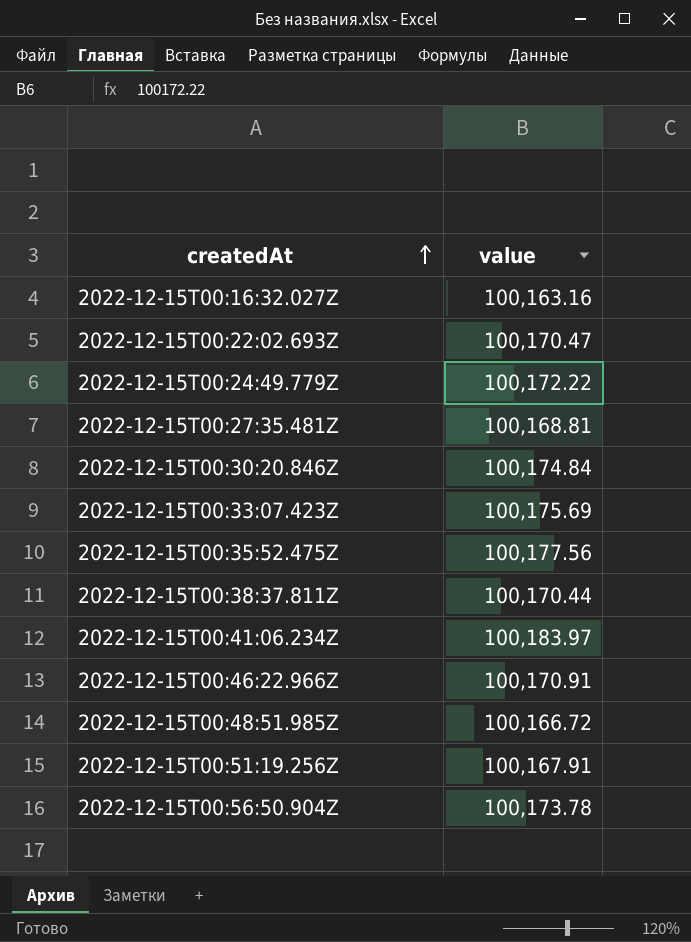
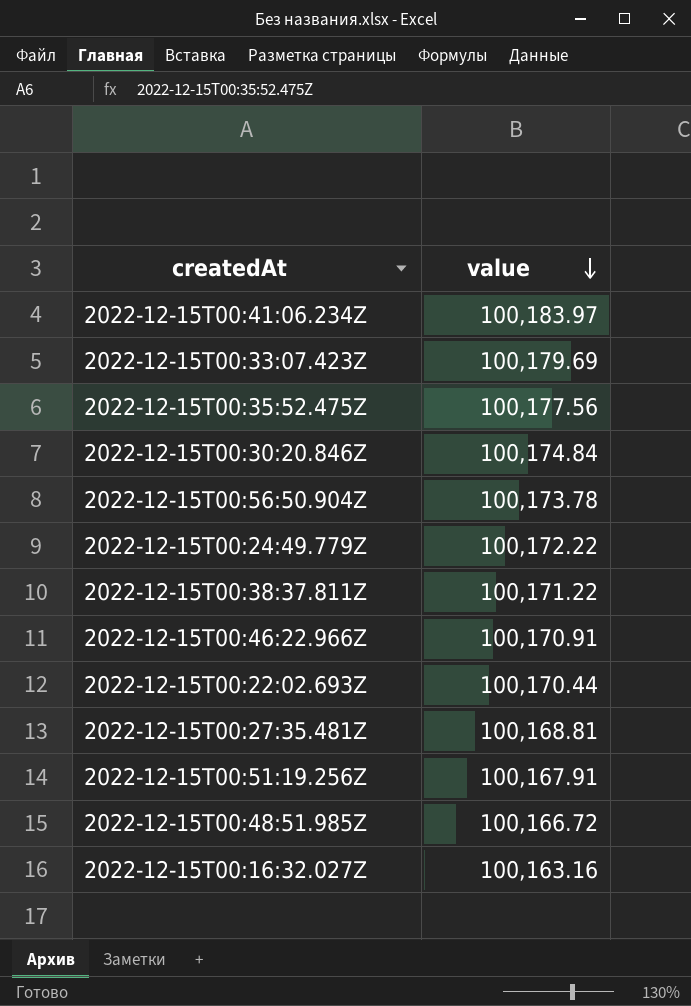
row order: createdAt ascending -> value descending
2022-12-15T00:33:07.423Z | value: 100,175.69 -> 100,179.69
2022-12-15T00:38:37.811Z | value: 100,170.44 -> 100,171.22
2022-12-15T00:22:02.693Z | value: 100,170.47 -> 100,170.44

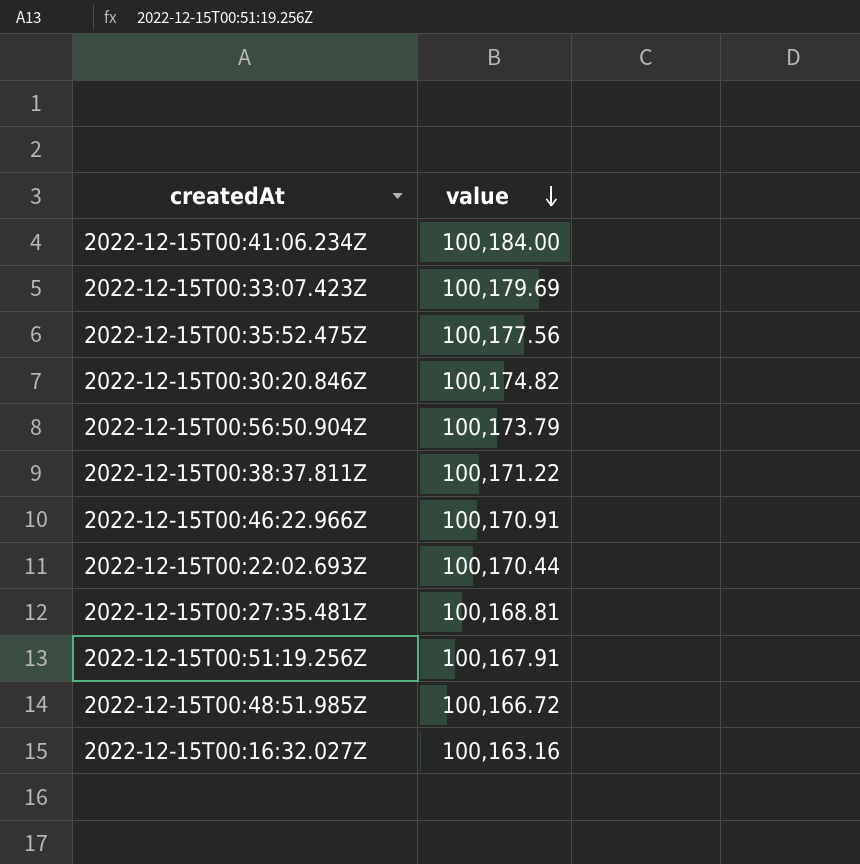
row 2022-12-15T00:24:49.779Z: 100,172.22 -> none
2022-12-15T00:41:06.234Z | value: 100,183.97 -> 100,184.00
2022-12-15T00:30:20.846Z | value: 100,174.84 -> 100,174.82
2022-12-15T00:56:50.904Z | value: 100,173.78 -> 100,173.79

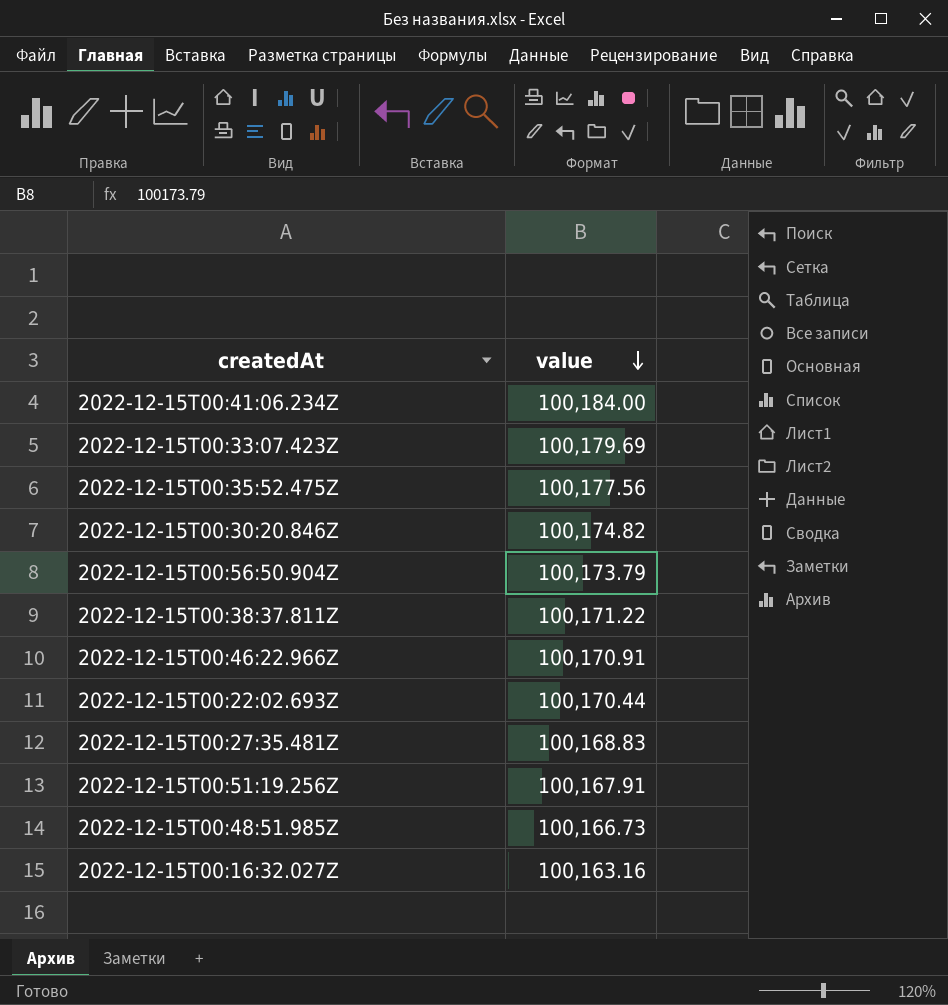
2022-12-15T00:27:35.481Z | value: 100,168.81 -> 100,168.83
2022-12-15T00:48:51.985Z | value: 100,166.72 -> 100,166.73

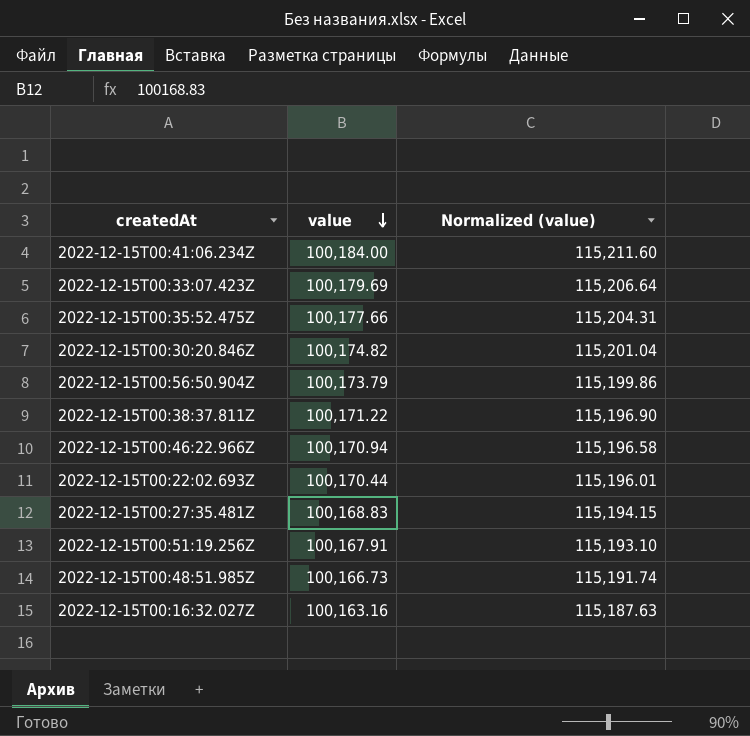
column Normalized (value) | formula: none -> [value] * 1.15
2022-12-15T00:35:52.475Z | value: 100,177.56 -> 100,177.66
2022-12-15T00:46:22.966Z | value: 100,170.91 -> 100,170.94

